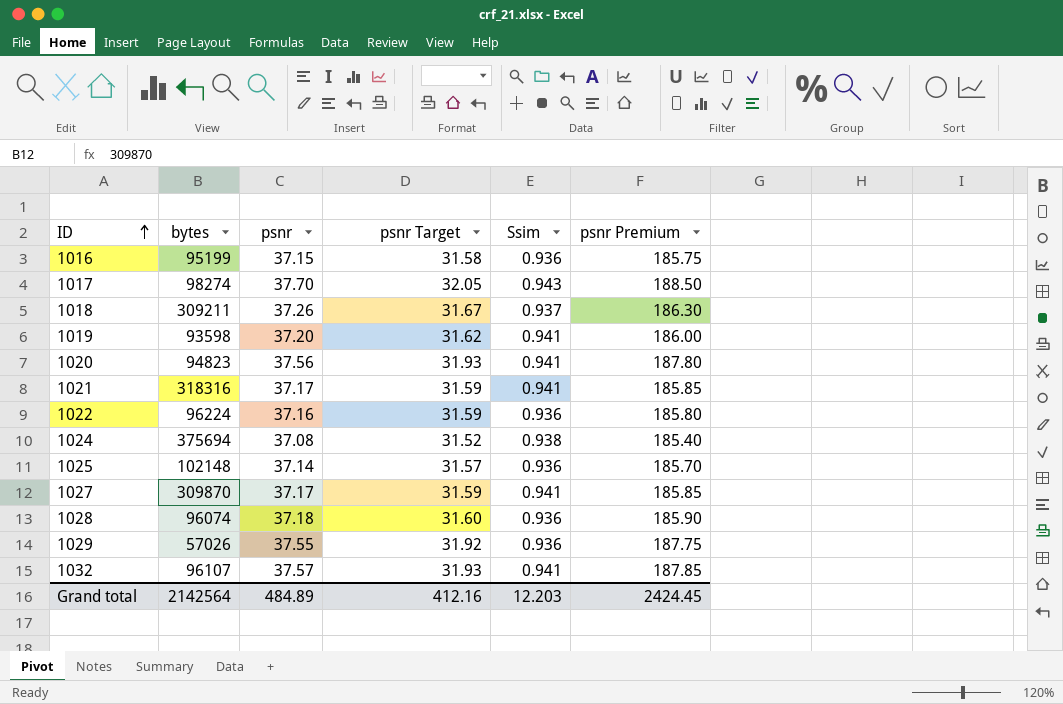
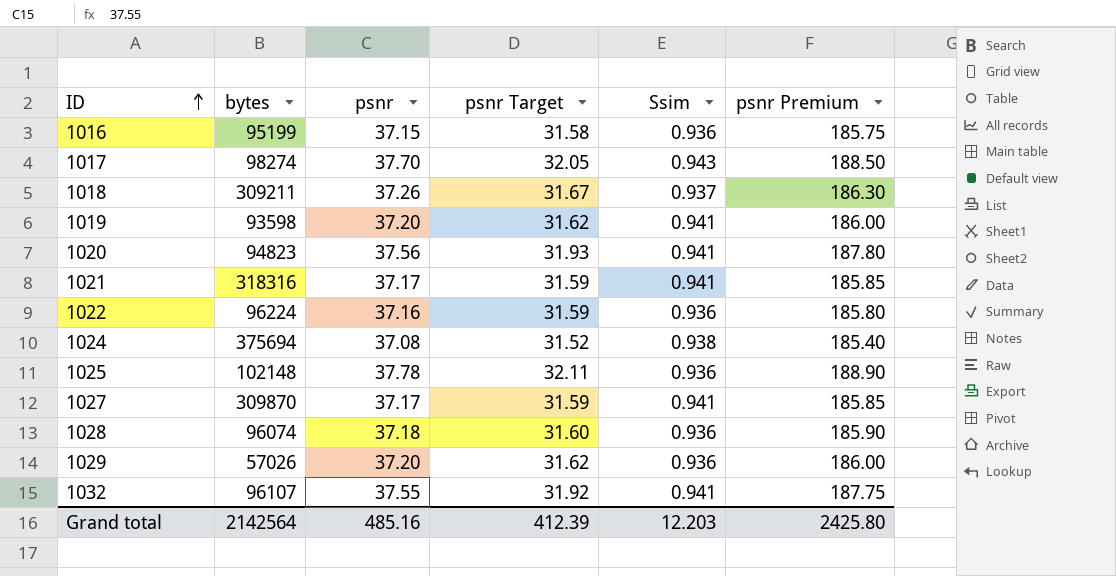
1025 | psnr: 37.14 -> 37.78
1025 | psnr Target: 31.57 -> 32.11
1025 | psnr Premium: 185.70 -> 188.90
1029 | psnr: 37.55 -> 37.20
1029 | psnr Target: 31.92 -> 31.62
1029 | psnr Premium: 187.75 -> 186.00
1032 | psnr: 37.57 -> 37.55
1032 | psnr Target: 31.93 -> 31.92
1032 | psnr Premium: 187.85 -> 187.75
Grand total | psnr: 484.89 -> 485.16
Grand total | psnr Target: 412.16 -> 412.39
Grand total | psnr Premium: 2424.45 -> 2425.80

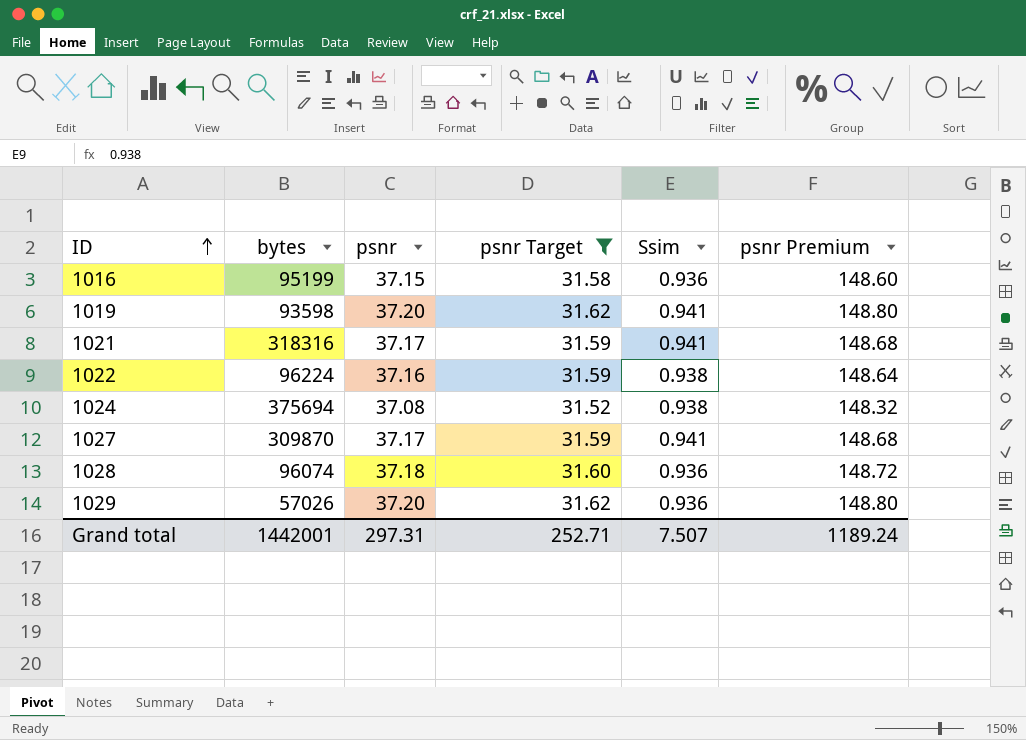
filter: none -> psnr Target <= 31.62
column psnr Premium | formula: [psnr] * 5 -> [psnr] * 4
1022 | Ssim: 0.936 -> 0.938
Grand total | bytes: 2142564 -> 1442001
Grand total | psnr: 485.16 -> 297.31
Grand total | psnr Target: 412.39 -> 252.71
Grand total | Ssim: 12.203 -> 7.507
Grand total | psnr Premium: 2425.80 -> 1189.24

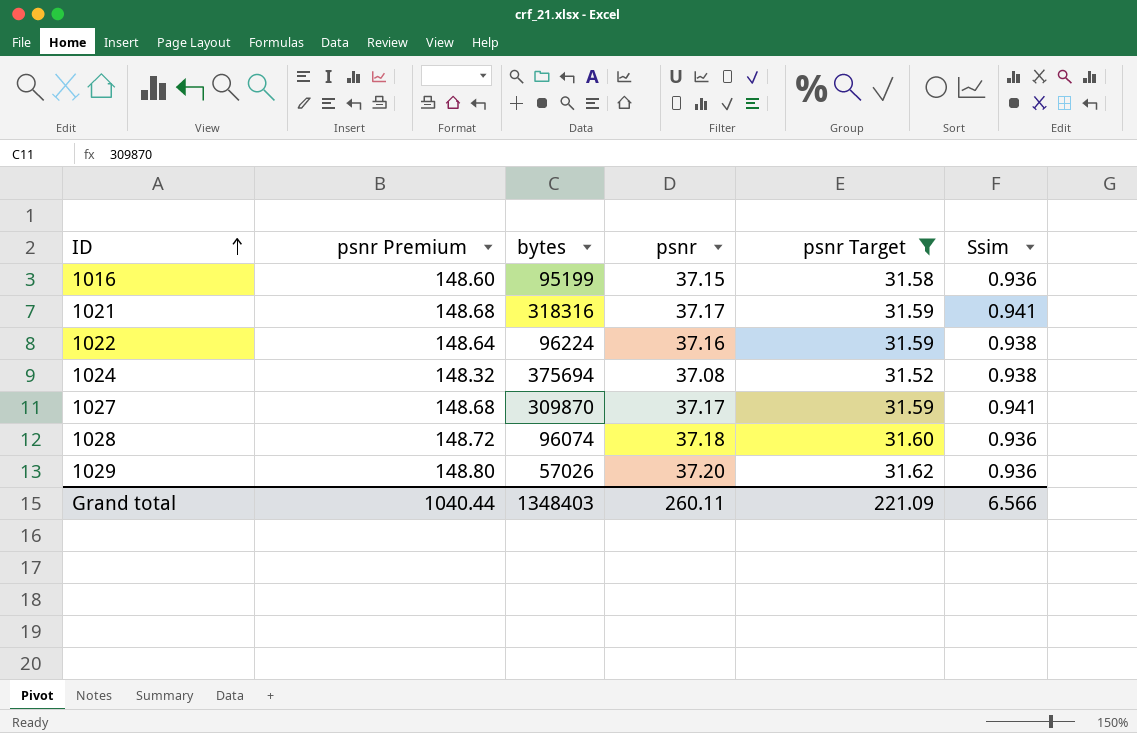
column psnr Premium | position: 6 -> 2
row 1019: 93598 | 37.20 | 31.62 | 0.941 | 148.80 -> none
Grand total | psnr Premium: 1189.24 -> 1040.44
Grand total | bytes: 1442001 -> 1348403
Grand total | psnr: 297.31 -> 260.11
Grand total | psnr Target: 252.71 -> 221.09
Grand total | Ssim: 7.507 -> 6.566

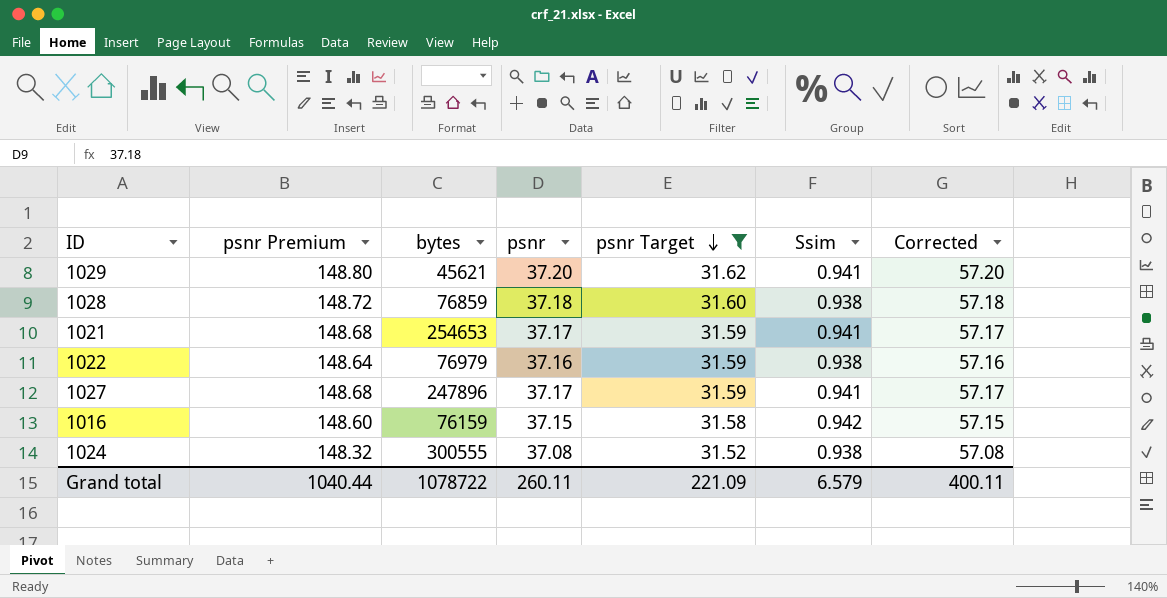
row order: ID ascending -> psnr Target descending
column Corrected | formula: none -> [psnr] + 20
1029 | bytes: 57026 -> 45621
1029 | Ssim: 0.936 -> 0.941
1028 | bytes: 96074 -> 76859
1028 | Ssim: 0.936 -> 0.938
1021 | bytes: 318316 -> 254653
1022 | bytes: 96224 -> 76979
1027 | bytes: 309870 -> 247896
1016 | bytes: 95199 -> 76159
1016 | Ssim: 0.936 -> 0.942
1024 | bytes: 375694 -> 300555
Grand total | bytes: 1348403 -> 1078722
Grand total | Ssim: 6.566 -> 6.579

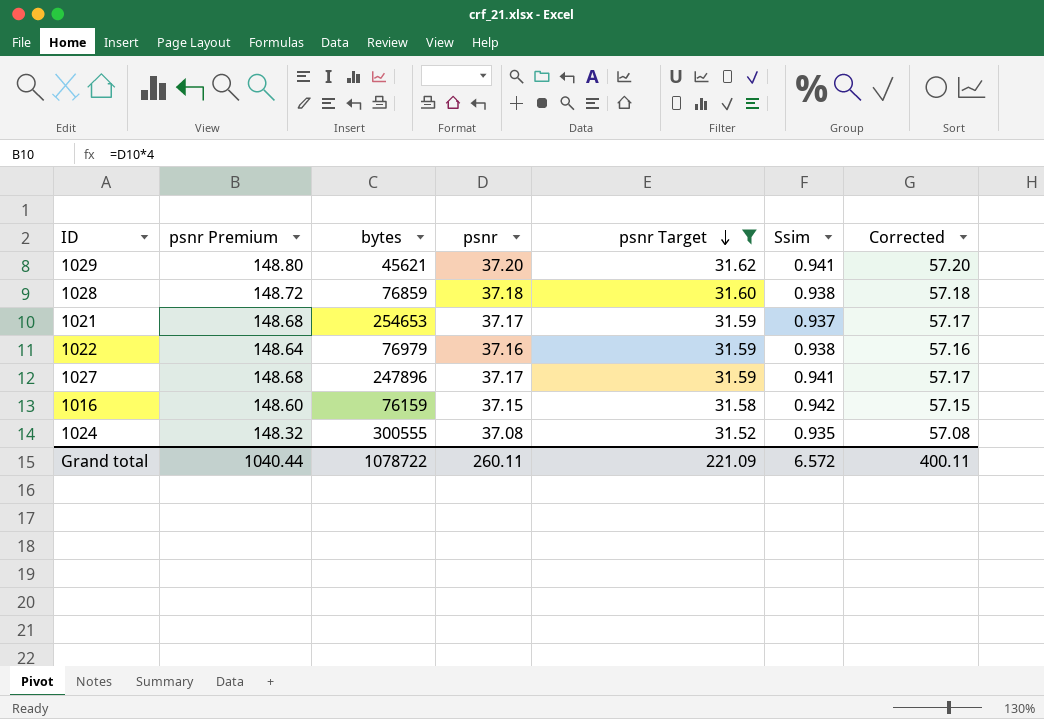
1021 | Ssim: 0.941 -> 0.937
1024 | Ssim: 0.938 -> 0.935
Grand total | Ssim: 6.579 -> 6.572

